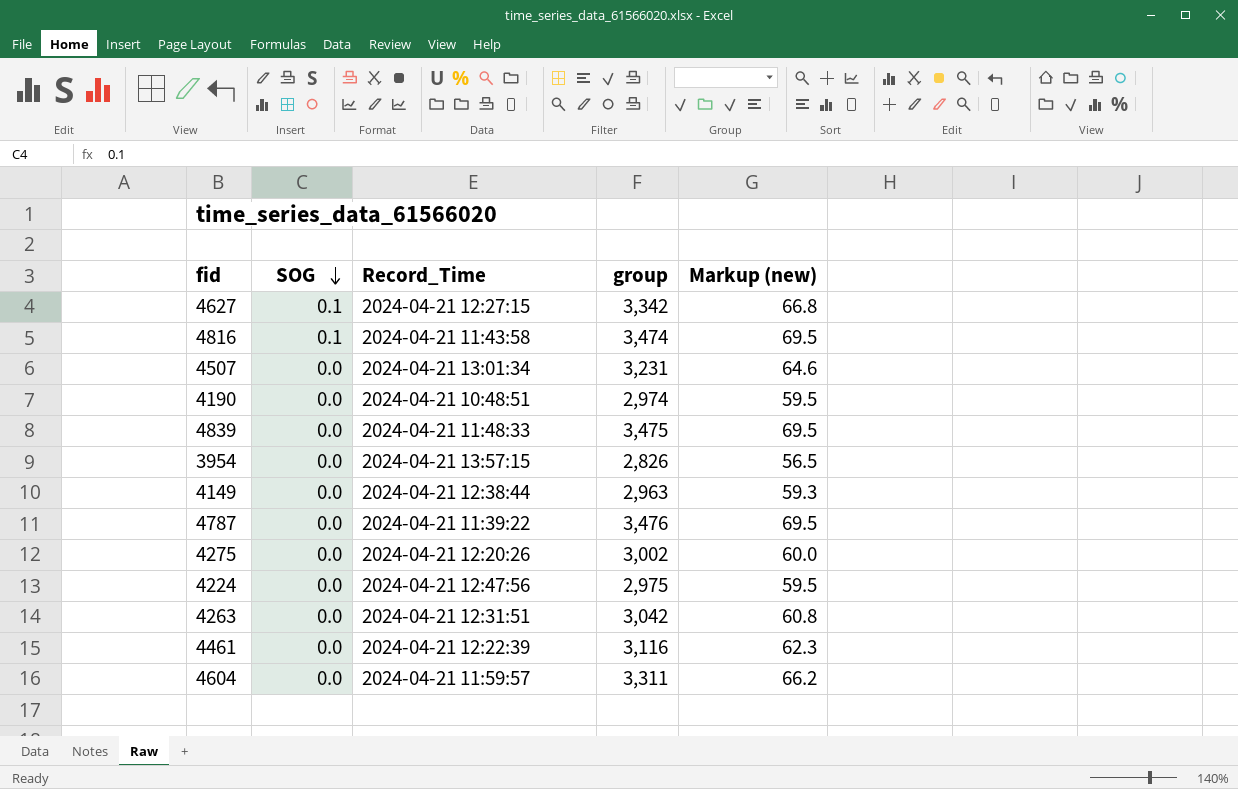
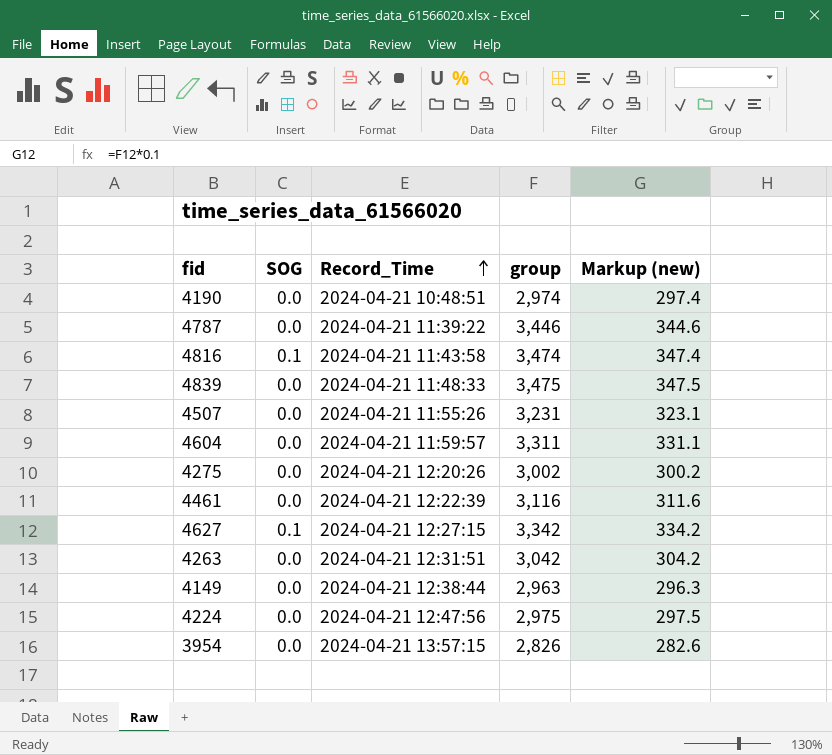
row order: SOG descending -> Record_Time ascending
column Markup (new) | formula: [group] * 0.02 -> [group] * 0.1
4787 | group: 3,476 -> 3,446
4507 | Record_Time: 2024-04-21 13:01:34 -> 2024-04-21 11:55:26

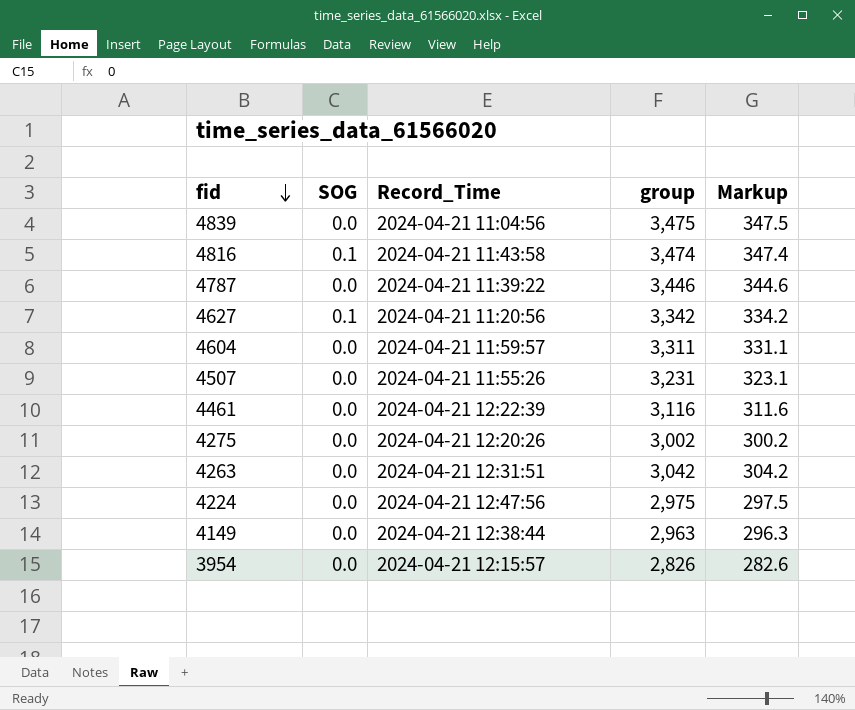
row order: Record_Time ascending -> fid descending
column name: Markup (new) -> Markup
row 4190: 0.0 | 2024-04-21 10:48:51 | 2,974 | 297.4 -> none
4839 | Record_Time: 2024-04-21 11:48:33 -> 2024-04-21 11:04:56
4627 | Record_Time: 2024-04-21 12:27:15 -> 2024-04-21 11:20:56
3954 | Record_Time: 2024-04-21 13:57:15 -> 2024-04-21 12:15:57

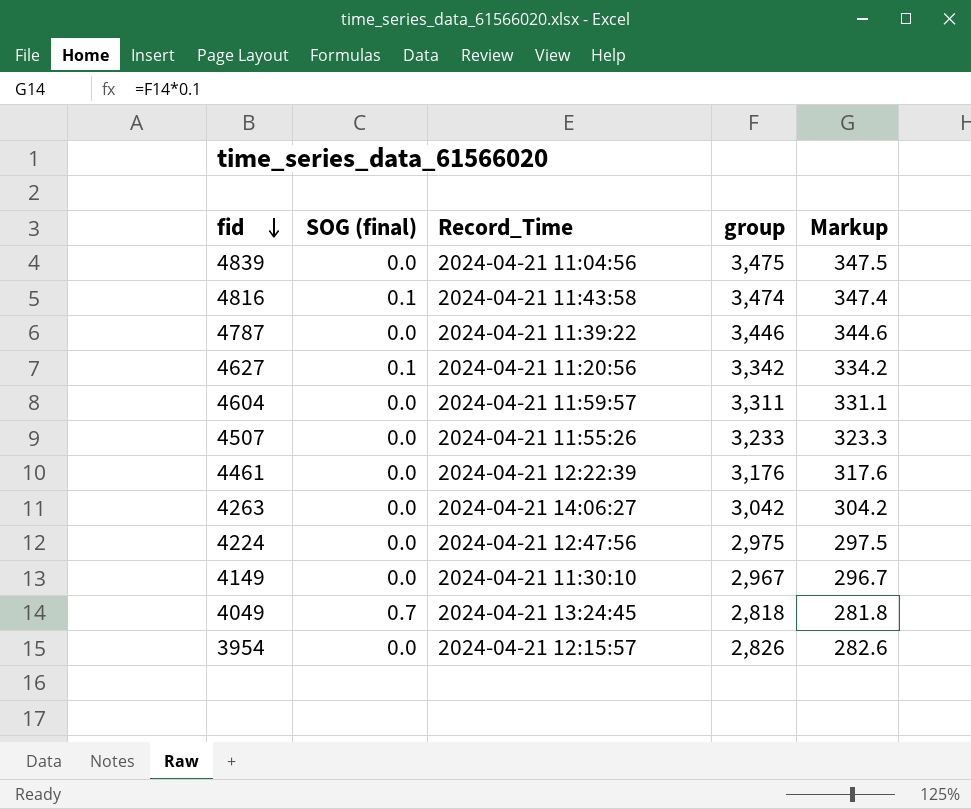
column name: SOG -> SOG (final)
row 4275: 0.0 | 2024-04-21 12:20:26 | 3,002 | 300.2 -> none
4507 | group: 3,231 -> 3,233
4507 | Markup: 323.1 -> 323.3
4461 | group: 3,116 -> 3,176
4461 | Markup: 311.6 -> 317.6
4263 | Record_Time: 2024-04-21 12:31:51 -> 2024-04-21 14:06:27
4149 | Record_Time: 2024-04-21 12:38:44 -> 2024-04-21 11:30:10
4149 | group: 2,963 -> 2,967
4149 | Markup: 296.3 -> 296.7
row 4049: none -> 0.7 | 2024-04-21 13:24:45 | 2,818 | 281.8

